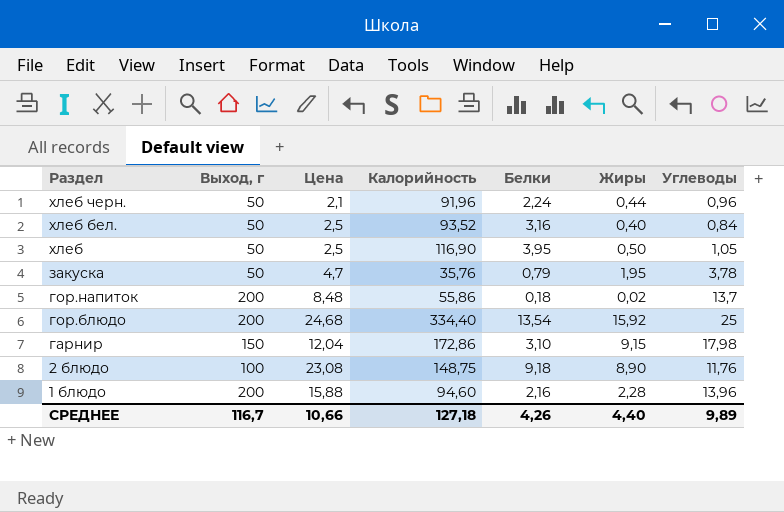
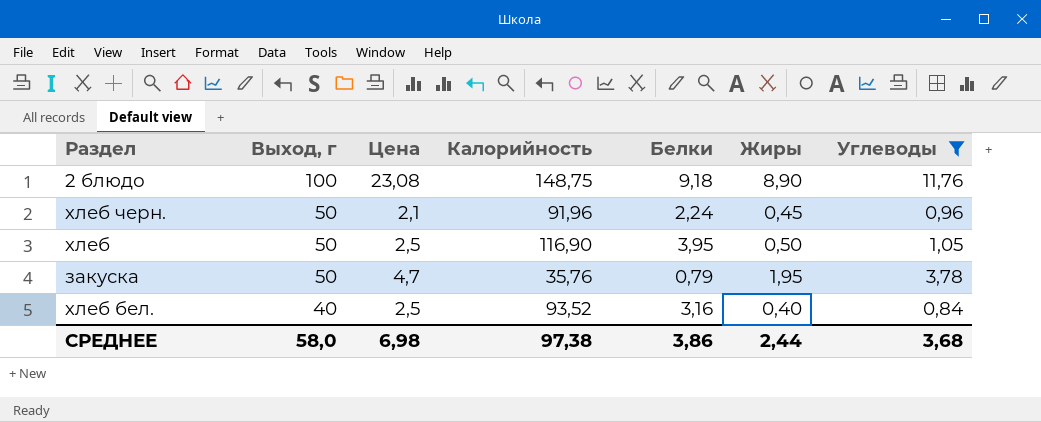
filter: none -> Углеводы <= 11,76
row order: Раздел descending -> Выход, г descending
хлеб черн. | Жиры: 0,44 -> 0,45
хлеб бел. | Выход, г: 50 -> 40
СРЕДНЕЕ | Выход, г: 116,7 -> 58,0
СРЕДНЕЕ | Цена: 10,66 -> 6,98
СРЕДНЕЕ | Калорийность: 127,18 -> 97,38
СРЕДНЕЕ | Белки: 4,26 -> 3,86
СРЕДНЕЕ | Жиры: 4,40 -> 2,44
СРЕДНЕЕ | Углеводы: 9,89 -> 3,68

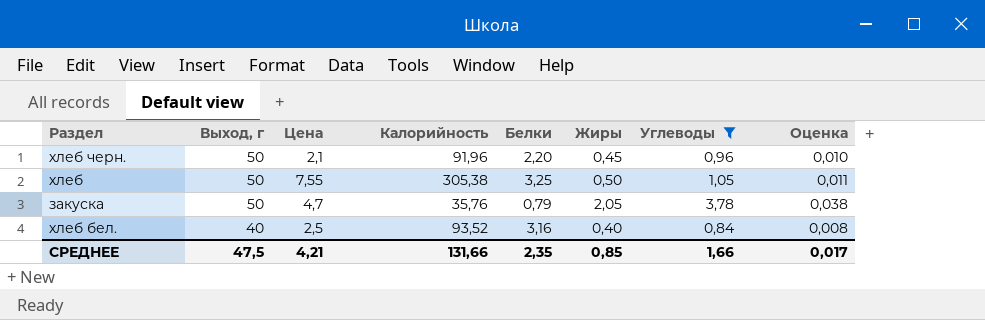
column Оценка | formula: none -> [Углеводы] * 0,01
row 2 блюдо: 100 | 23,08 | 148,75 | 9,18 | 8,90 | 11,76 -> none
хлеб черн. | Белки: 2,24 -> 2,20
хлеб | Цена: 2,5 -> 7,55
хлеб | Калорийность: 116,90 -> 305,38
хлеб | Белки: 3,95 -> 3,25
закуска | Жиры: 1,95 -> 2,05
СРЕДНЕЕ | Выход, г: 58,0 -> 47,5
СРЕДНЕЕ | Цена: 6,98 -> 4,21
СРЕДНЕЕ | Калорийность: 97,38 -> 131,66
СРЕДНЕЕ | Белки: 3,86 -> 2,35
СРЕДНЕЕ | Жиры: 2,44 -> 0,85
СРЕДНЕЕ | Углеводы: 3,68 -> 1,66

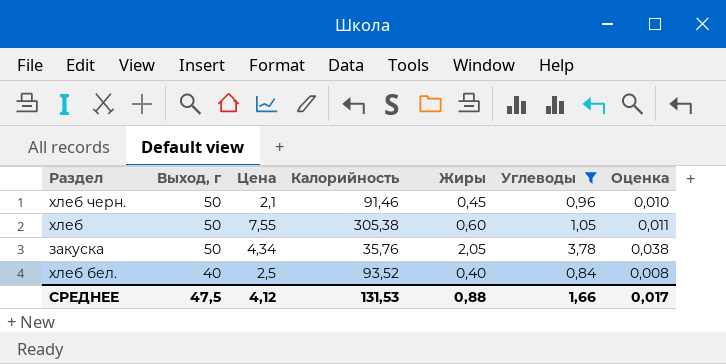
column Белки | position: 5 -> none
хлеб черн. | Калорийность: 91,96 -> 91,46
хлеб | Жиры: 0,50 -> 0,60
закуска | Цена: 4,7 -> 4,34
СРЕДНЕЕ | Цена: 4,21 -> 4,12
СРЕДНЕЕ | Калорийность: 131,66 -> 131,53
СРЕДНЕЕ | Жиры: 0,85 -> 0,88

